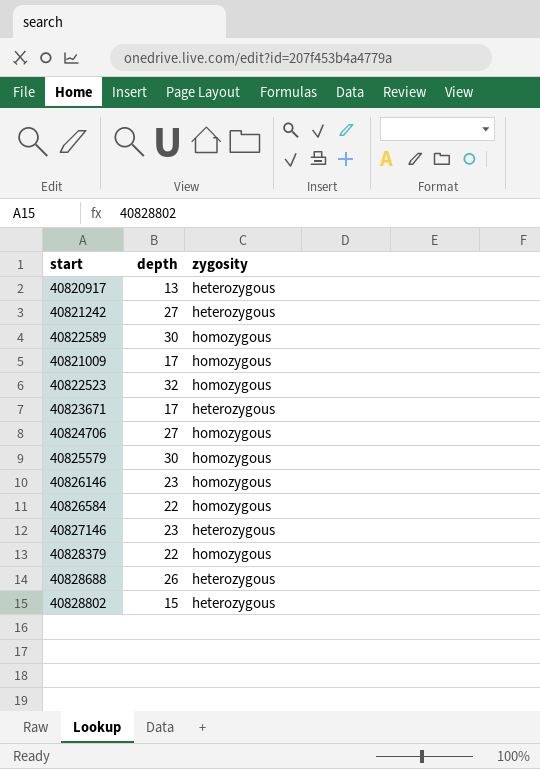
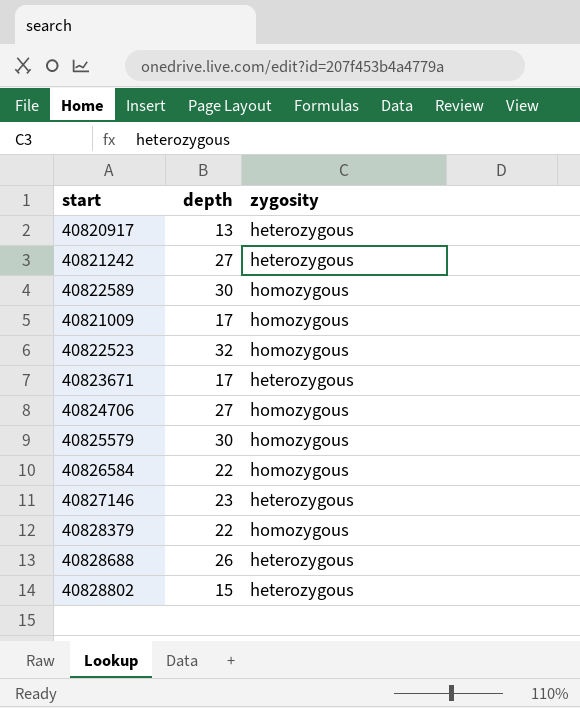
row 40826146: 23 | homozygous -> none

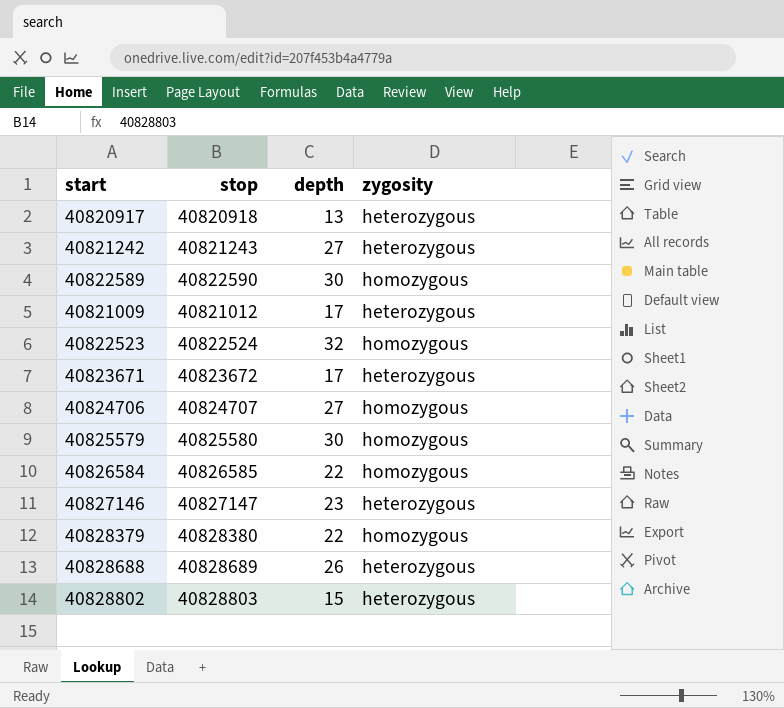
column stop | position: none -> 2
40821009 | zygosity: homozygous -> heterozygous

